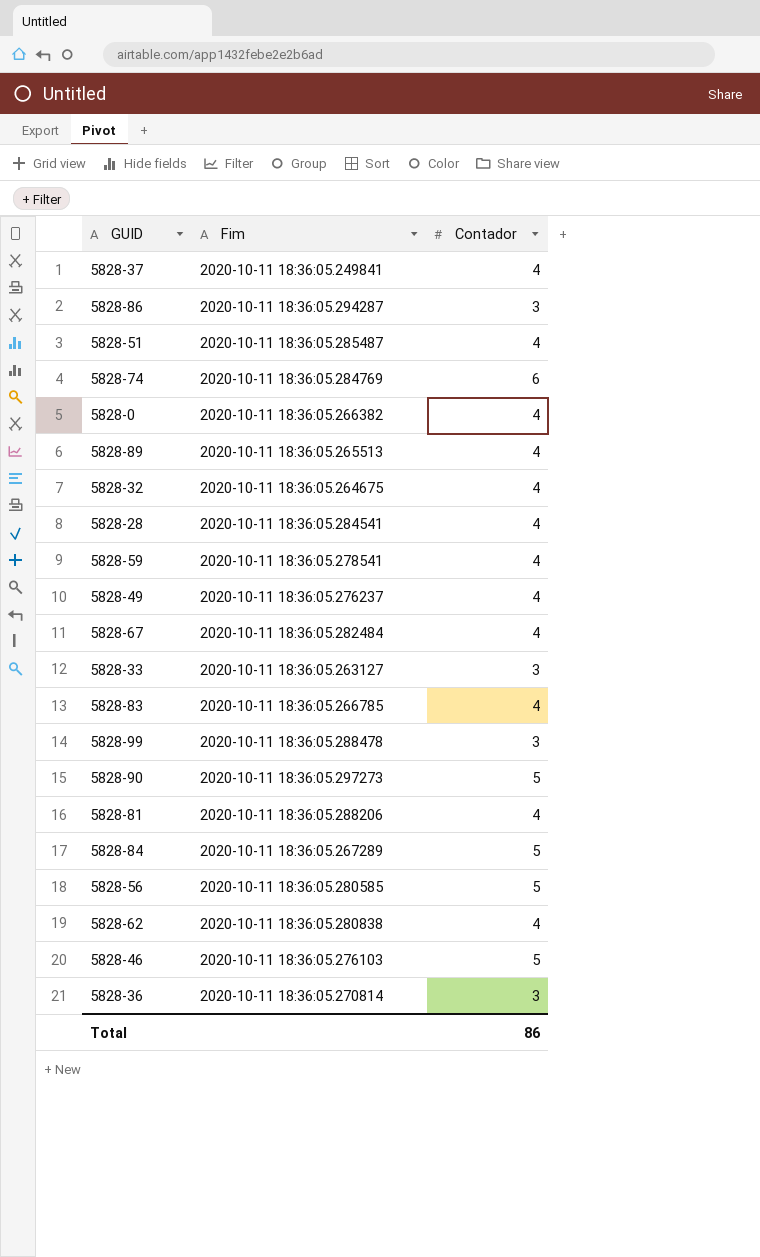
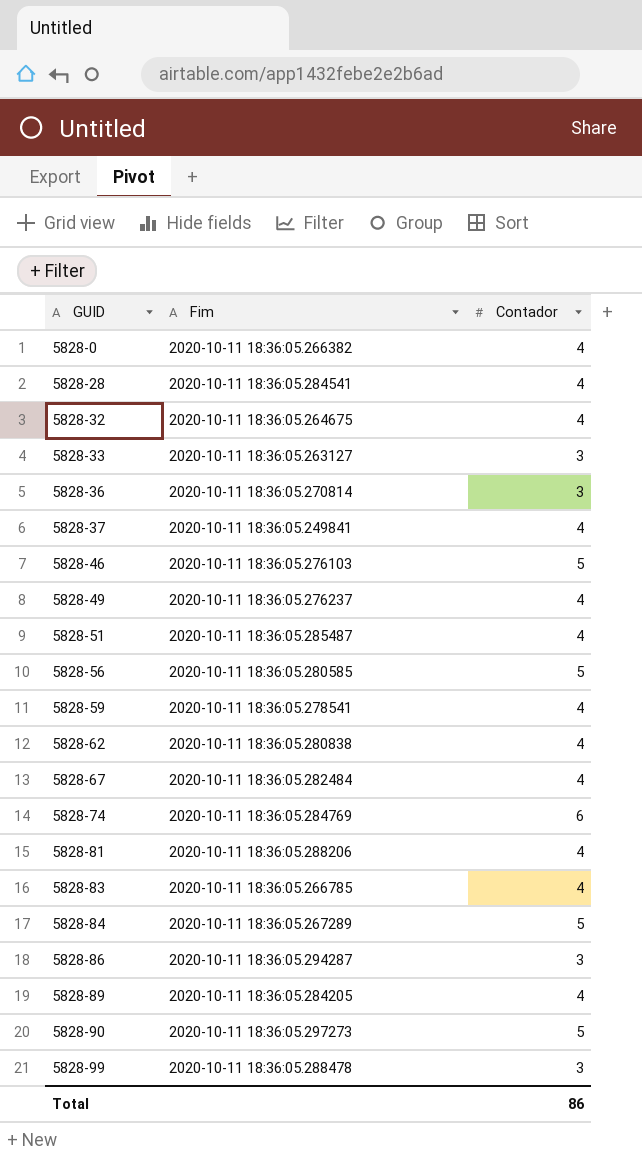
row order: none -> GUID ascending
5828-89 | Fim: 2020-10-11 18:36:05.265513 -> 2020-10-11 18:36:05.284205

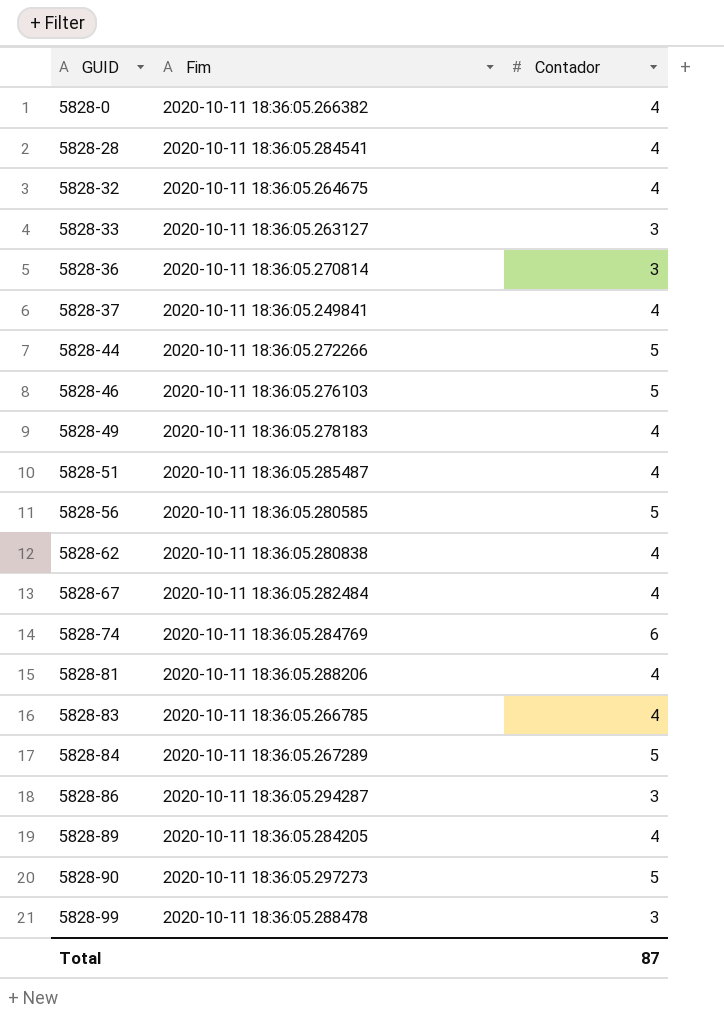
row 5828-59: 2020-10-11 18:36:05.278541 | 4 -> none
row 5828-44: none -> 2020-10-11 18:36:05.272266 | 5
5828-49 | Fim: 2020-10-11 18:36:05.276237 -> 2020-10-11 18:36:05.278183
Total | Contador: 86 -> 87

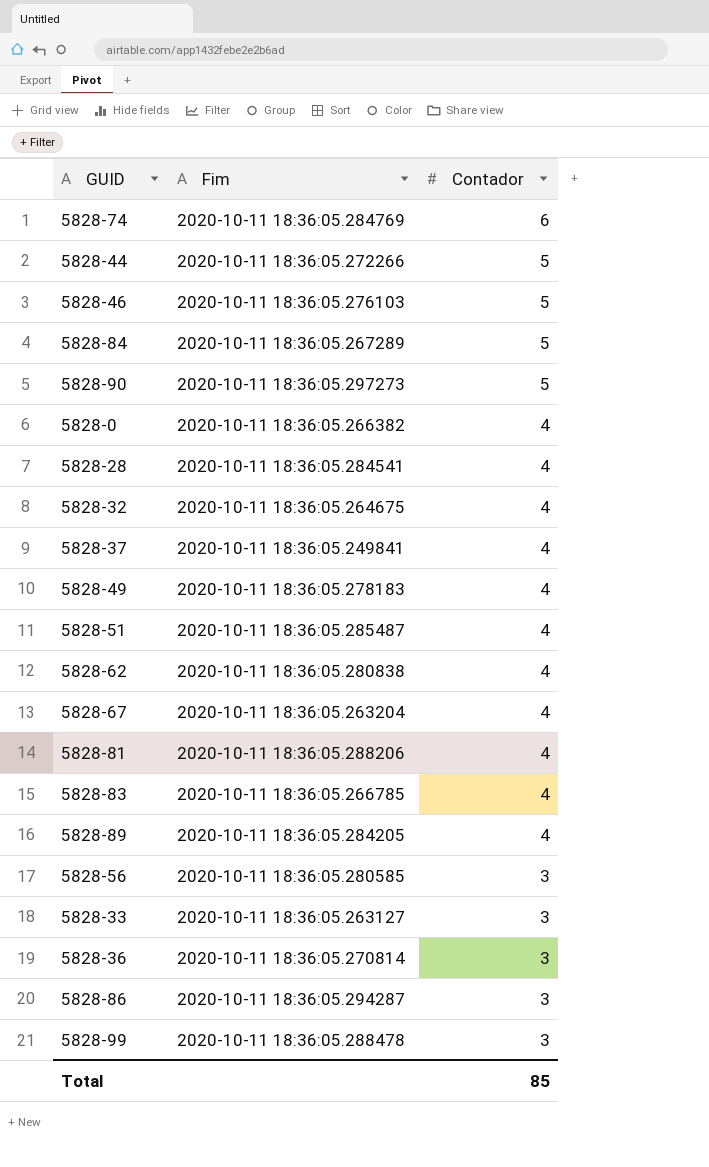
row order: GUID ascending -> Contador descending
5828-67 | Fim: 2020-10-11 18:36:05.282484 -> 2020-10-11 18:36:05.263204
5828-56 | Contador: 5 -> 3
Total | Contador: 87 -> 85

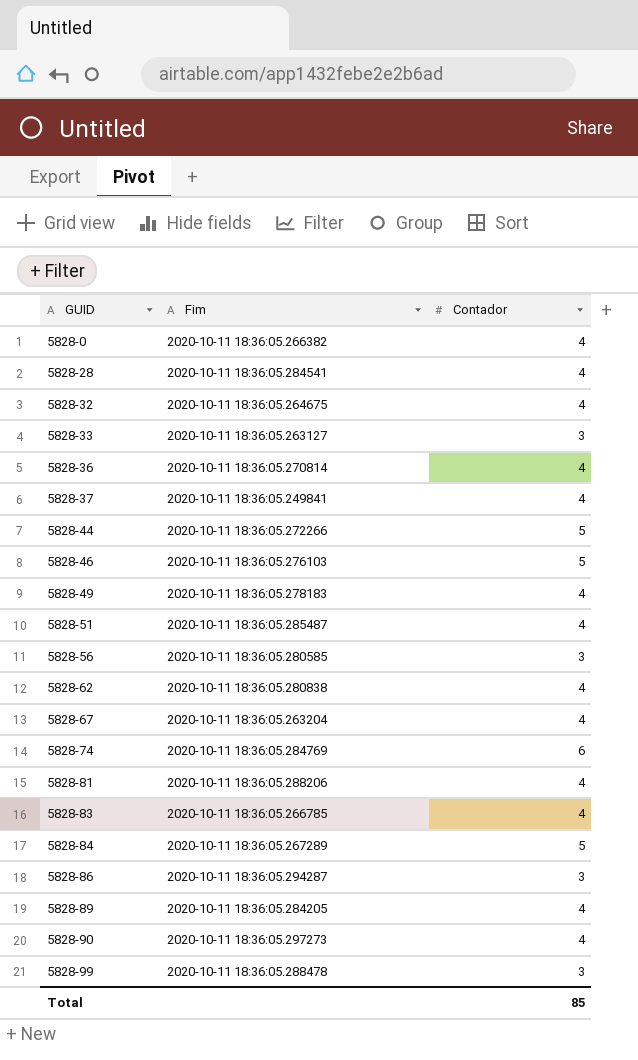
row order: Contador descending -> GUID ascending
5828-36 | Contador: 3 -> 4
5828-90 | Contador: 5 -> 4

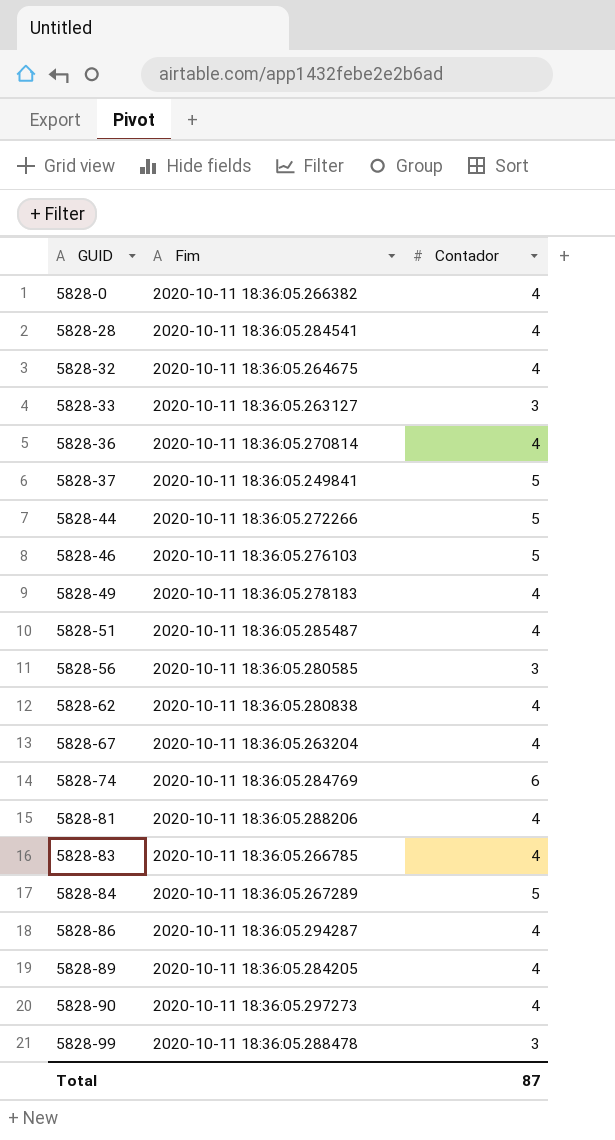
5828-37 | Contador: 4 -> 5
5828-86 | Contador: 3 -> 4
Total | Contador: 85 -> 87

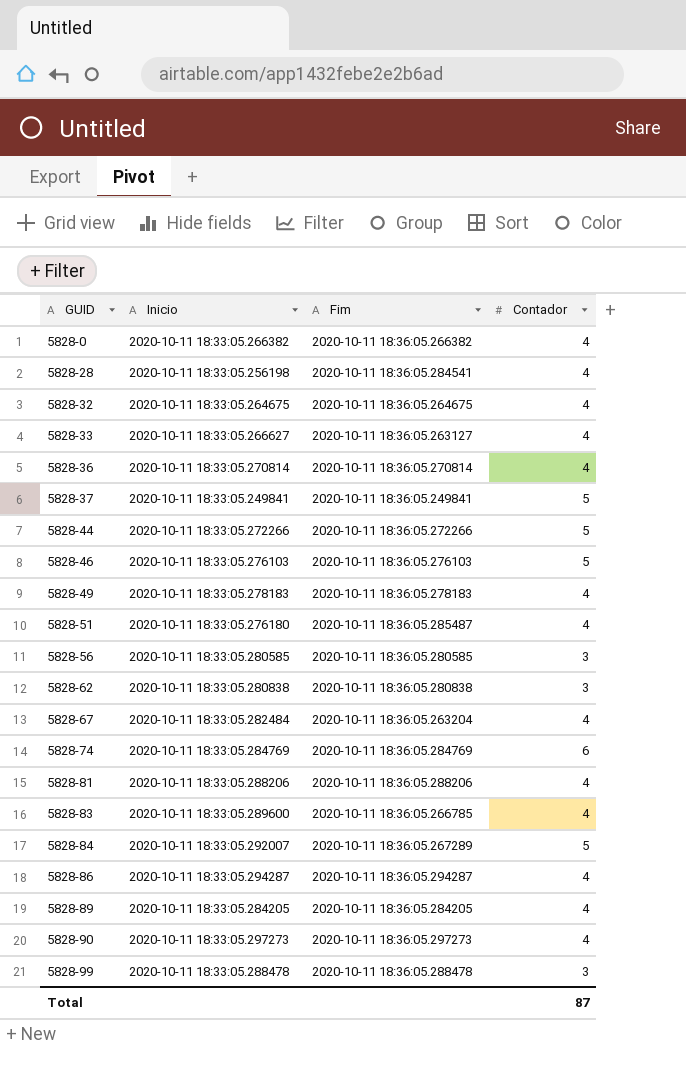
column Inicio | position: none -> 2
5828-33 | Contador: 3 -> 4
5828-62 | Contador: 4 -> 3

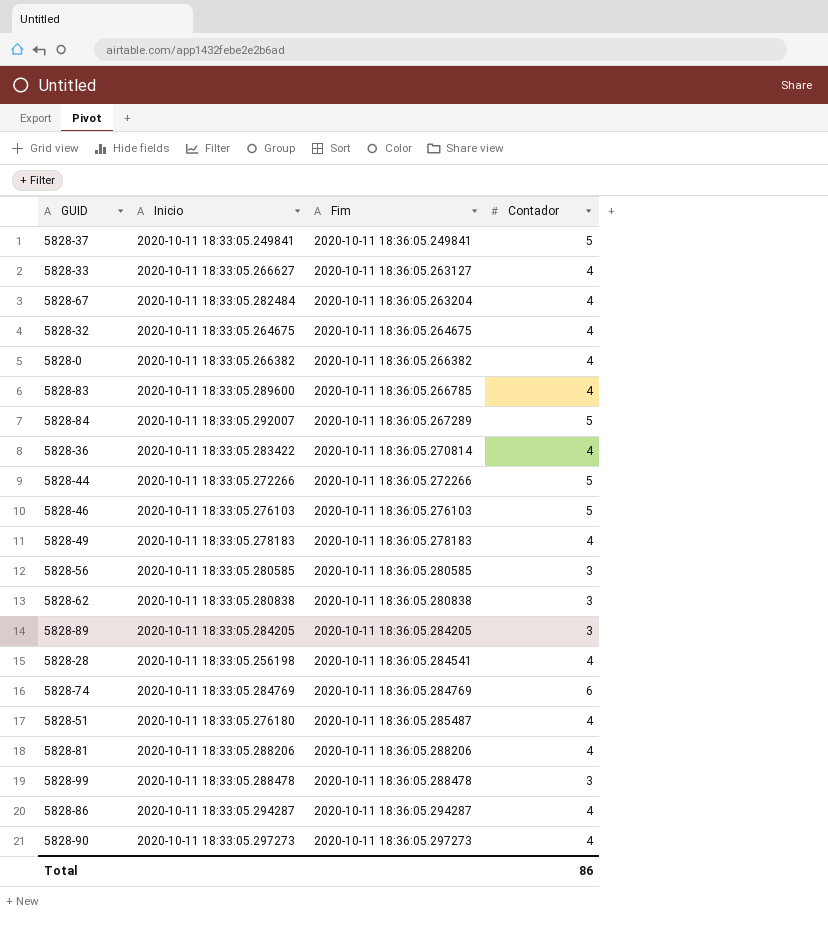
row order: GUID ascending -> Fim ascending
5828-36 | Inicio: 2020-10-11 18:33:05.270814 -> 2020-10-11 18:33:05.283422
5828-89 | Contador: 4 -> 3
Total | Contador: 87 -> 86

